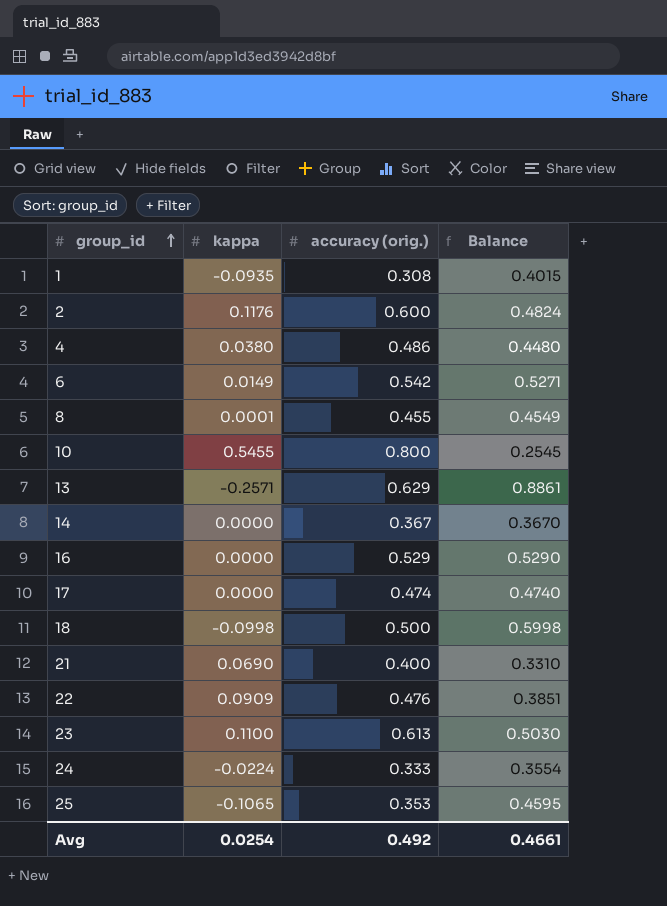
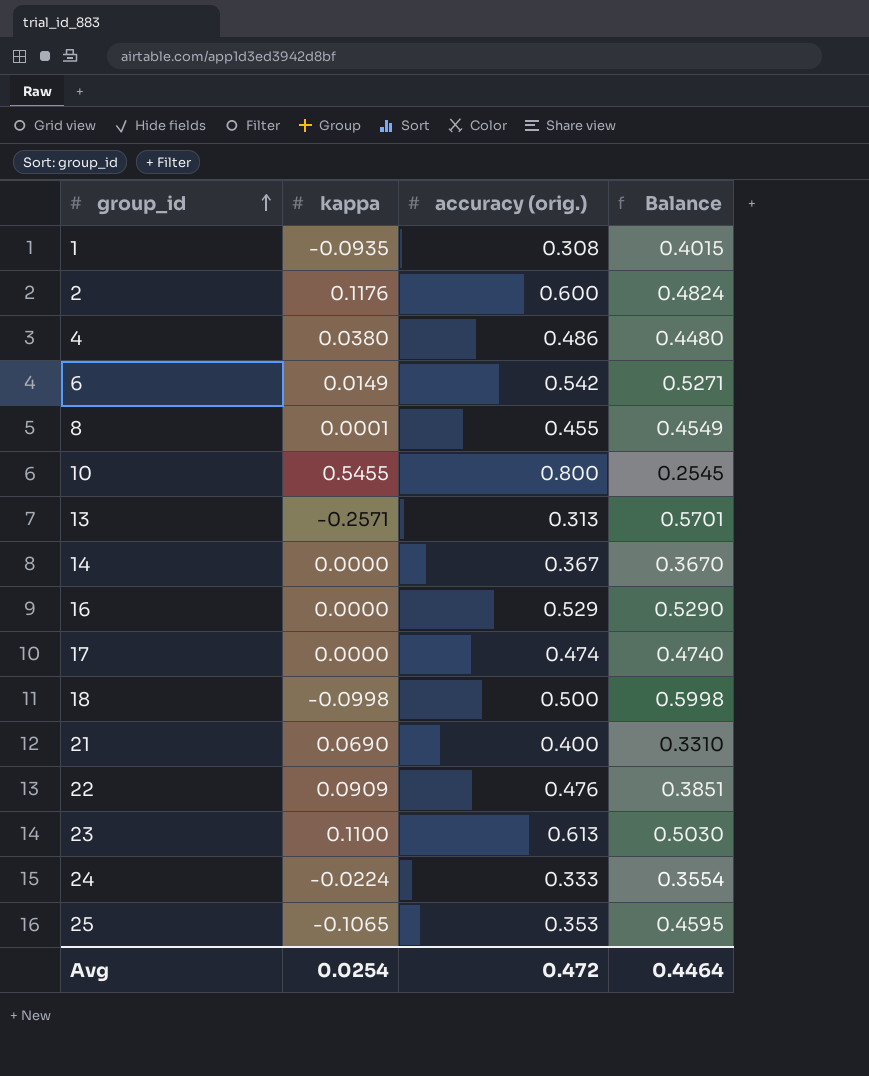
13 | accuracy (orig.): 0.629 -> 0.313
13 | Balance: 0.8861 -> 0.5701
Avg | accuracy (orig.): 0.492 -> 0.472
Avg | Balance: 0.4661 -> 0.4464

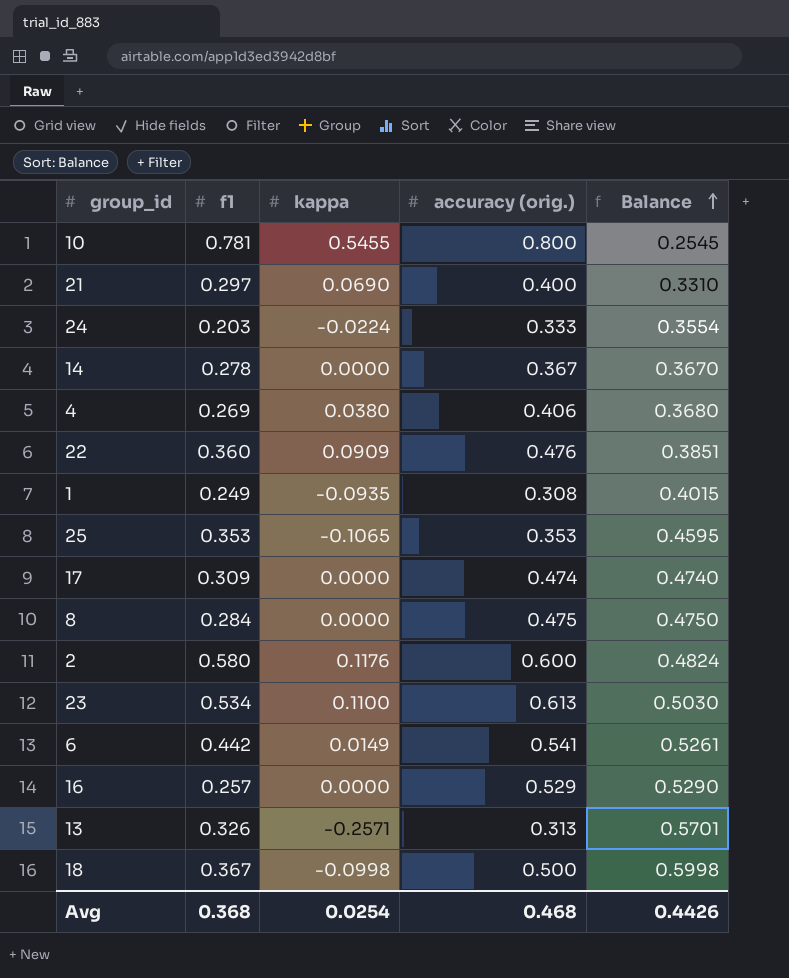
row order: group_id ascending -> Balance ascending
column f1 | position: none -> 2
4 | accuracy (orig.): 0.486 -> 0.406
4 | Balance: 0.4480 -> 0.3680
8 | kappa: 0.0001 -> 0.0000
8 | accuracy (orig.): 0.455 -> 0.475
8 | Balance: 0.4549 -> 0.4750
6 | accuracy (orig.): 0.542 -> 0.541
6 | Balance: 0.5271 -> 0.5261
Avg | accuracy (orig.): 0.472 -> 0.468
Avg | Balance: 0.4464 -> 0.4426

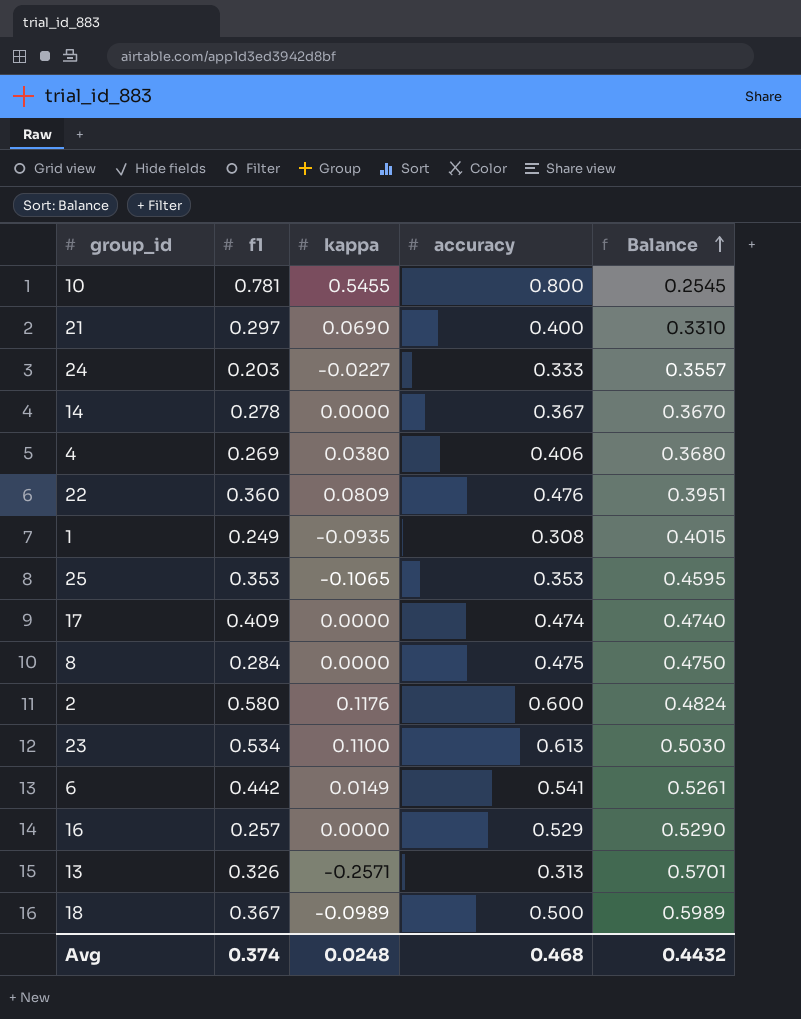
column name: accuracy (orig.) -> accuracy
24 | kappa: -0.0224 -> -0.0227
24 | Balance: 0.3554 -> 0.3557
22 | kappa: 0.0909 -> 0.0809
22 | Balance: 0.3851 -> 0.3951
17 | f1: 0.309 -> 0.409
18 | kappa: -0.0998 -> -0.0989
18 | Balance: 0.5998 -> 0.5989
Avg | f1: 0.368 -> 0.374
Avg | kappa: 0.0254 -> 0.0248
Avg | Balance: 0.4426 -> 0.4432

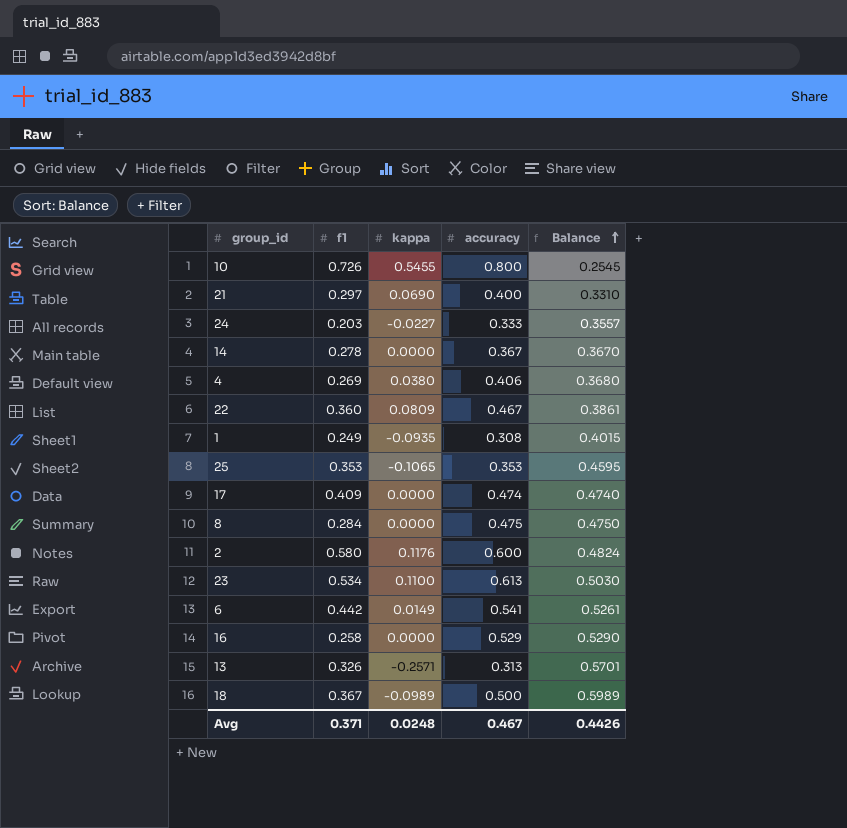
10 | f1: 0.781 -> 0.726
22 | accuracy: 0.476 -> 0.467
22 | Balance: 0.3951 -> 0.3861
16 | f1: 0.257 -> 0.258
Avg | f1: 0.374 -> 0.371
Avg | accuracy: 0.468 -> 0.467
Avg | Balance: 0.4432 -> 0.4426

